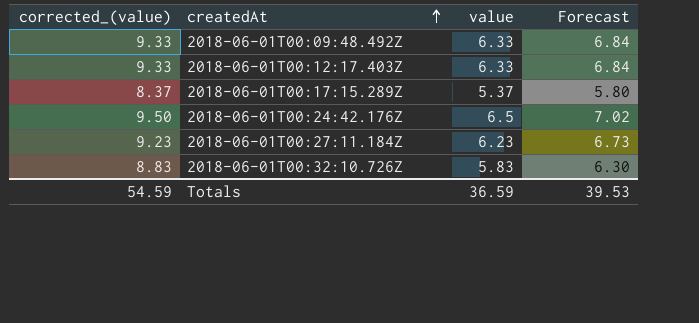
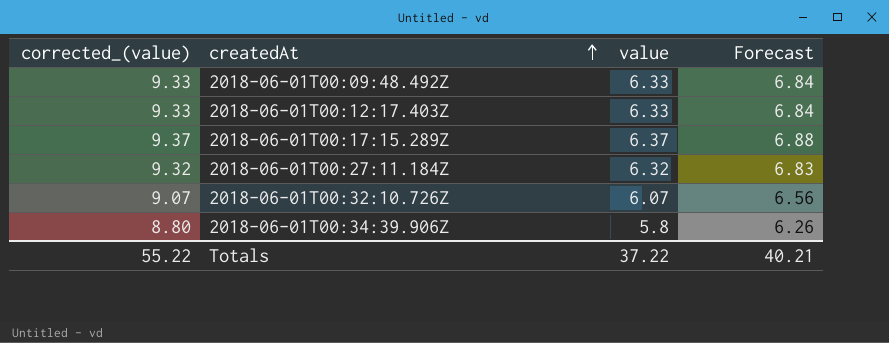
row 2018-06-01T00:24:42.176Z: 9.50 | 6.5 | 7.02 -> none
2018-06-01T00:17:15.289Z | corrected_(value): 8.37 -> 9.37
2018-06-01T00:17:15.289Z | value: 5.37 -> 6.37
2018-06-01T00:17:15.289Z | Forecast: 5.80 -> 6.88
2018-06-01T00:27:11.184Z | corrected_(value): 9.23 -> 9.32
2018-06-01T00:27:11.184Z | value: 6.23 -> 6.32
2018-06-01T00:27:11.184Z | Forecast: 6.73 -> 6.83
2018-06-01T00:32:10.726Z | corrected_(value): 8.83 -> 9.07
2018-06-01T00:32:10.726Z | value: 5.83 -> 6.07
2018-06-01T00:32:10.726Z | Forecast: 6.30 -> 6.56
row 2018-06-01T00:34:39.906Z: none -> 8.80 | 5.8 | 6.26
Totals | corrected_(value): 54.59 -> 55.22
Totals | value: 36.59 -> 37.22
Totals | Forecast: 39.53 -> 40.21

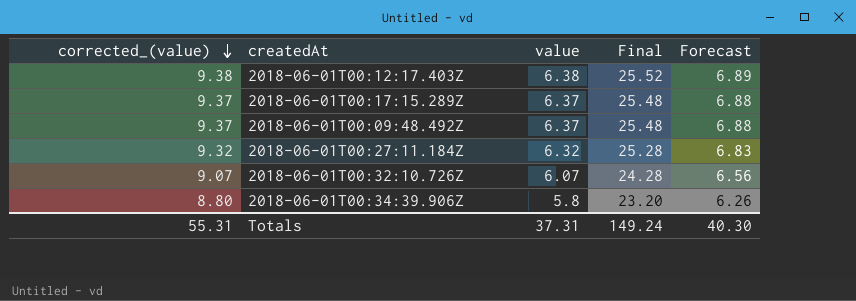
row order: createdAt ascending -> corrected_(value) descending
column Final | formula: none -> [value] * 4
2018-06-01T00:12:17.403Z | corrected_(value): 9.33 -> 9.38
2018-06-01T00:12:17.403Z | value: 6.33 -> 6.38
2018-06-01T00:12:17.403Z | Forecast: 6.84 -> 6.89
2018-06-01T00:09:48.492Z | corrected_(value): 9.33 -> 9.37
2018-06-01T00:09:48.492Z | value: 6.33 -> 6.37
2018-06-01T00:09:48.492Z | Forecast: 6.84 -> 6.88
Totals | corrected_(value): 55.22 -> 55.31
Totals | value: 37.22 -> 37.31
Totals | Forecast: 40.21 -> 40.30

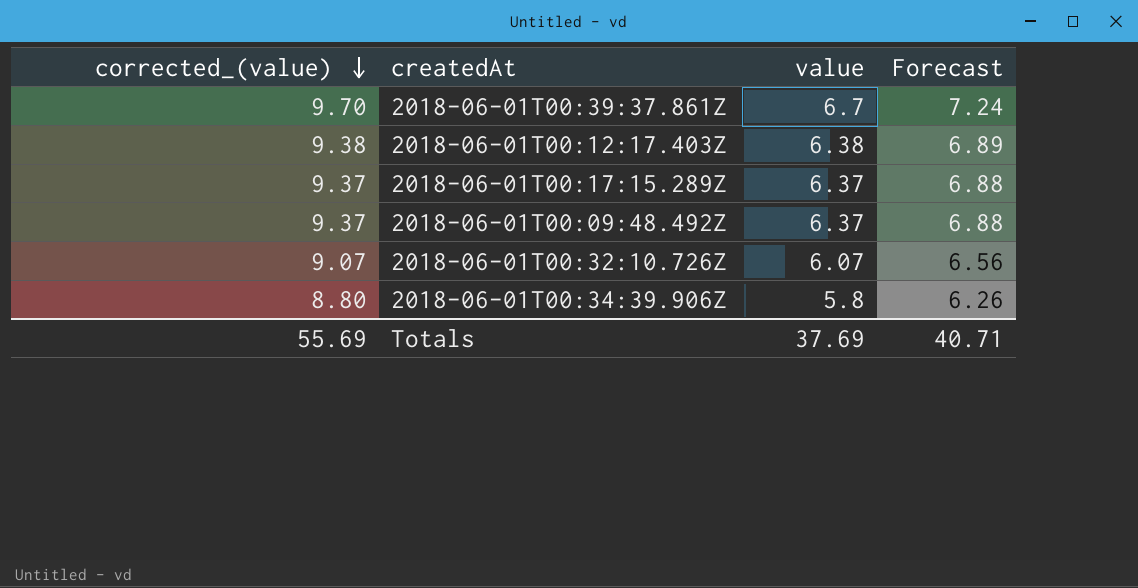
column Final | formula: [value] * 4 -> none
row 2018-06-01T00:27:11.184Z: 9.32 | 6.32 | 25.28 | 6.83 -> none
row 2018-06-01T00:39:37.861Z: none -> 9.70 | 6.7 | 7.24
Totals | corrected_(value): 55.31 -> 55.69
Totals | value: 37.31 -> 37.69
Totals | Forecast: 40.30 -> 40.71

